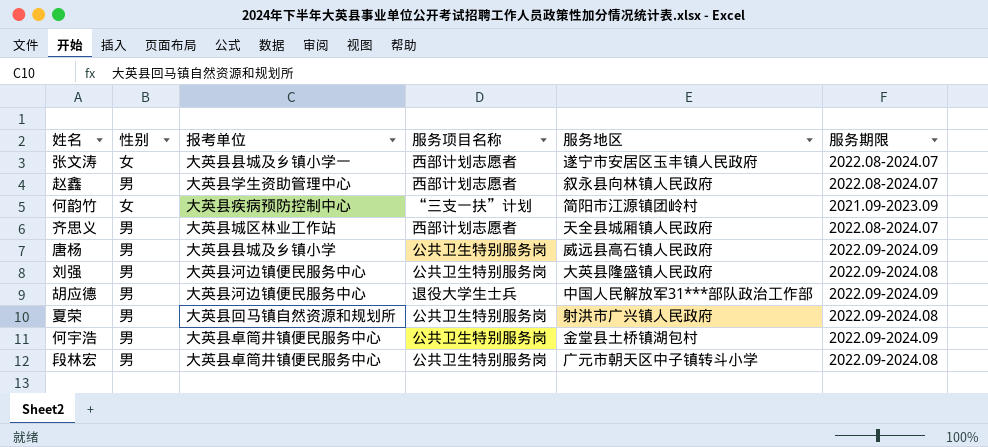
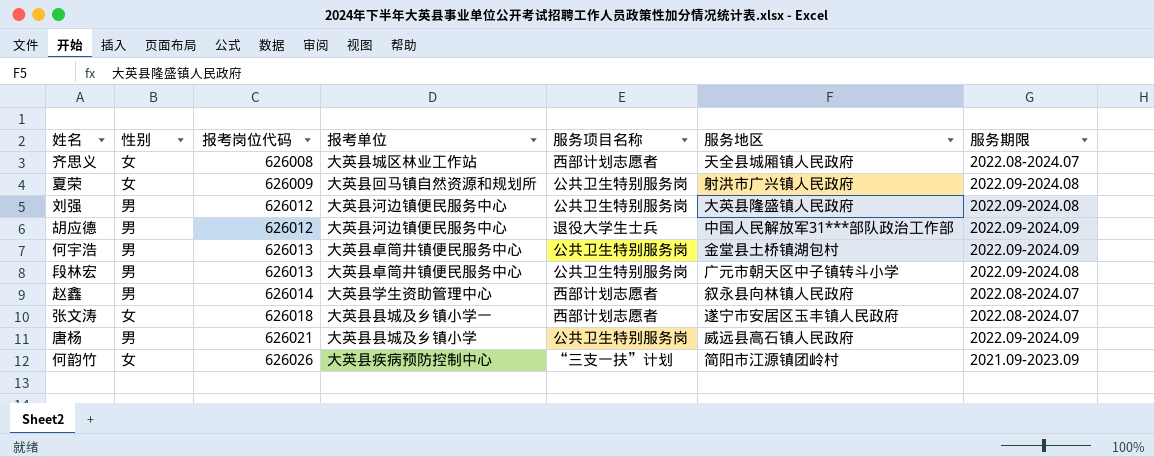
row order: none -> 报考岗位代码 ascending
column 报考岗位代码 | position: none -> 3
齐思义 | 性别: 男 -> 女
夏荣 | 性别: 男 -> 女

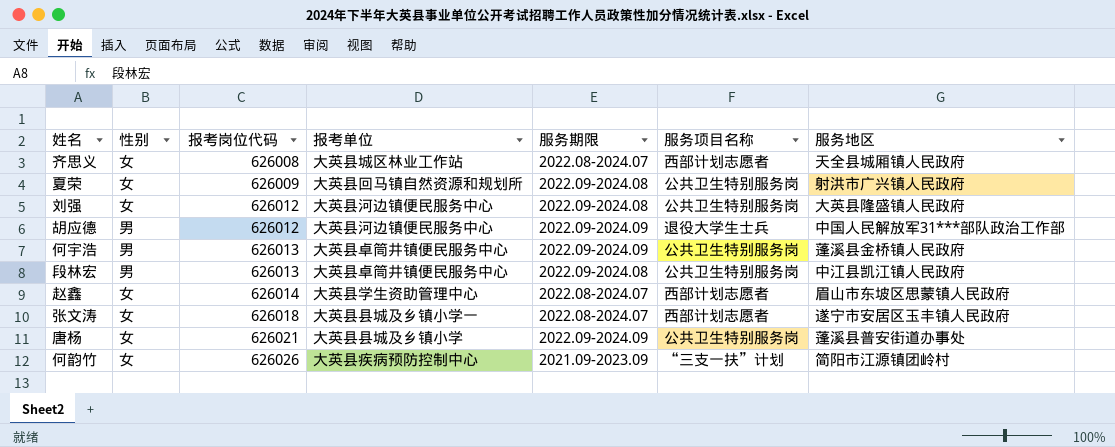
column 服务期限 | position: 7 -> 5
刘强 | 性别: 男 -> 女
何宇浩 | 服务地区: 金堂县土桥镇湖包村 -> 蓬溪县金桥镇人民政府
段林宏 | 服务地区: 广元市朝天区中子镇转斗小学 -> 中江县凯江镇人民政府
赵鑫 | 性别: 男 -> 女
赵鑫 | 服务地区: 叙永县向林镇人民政府 -> 眉山市东坡区思蒙镇人民政府
唐杨 | 性别: 男 -> 女
唐杨 | 服务地区: 威远县高石镇人民政府 -> 蓬溪县普安街道办事处

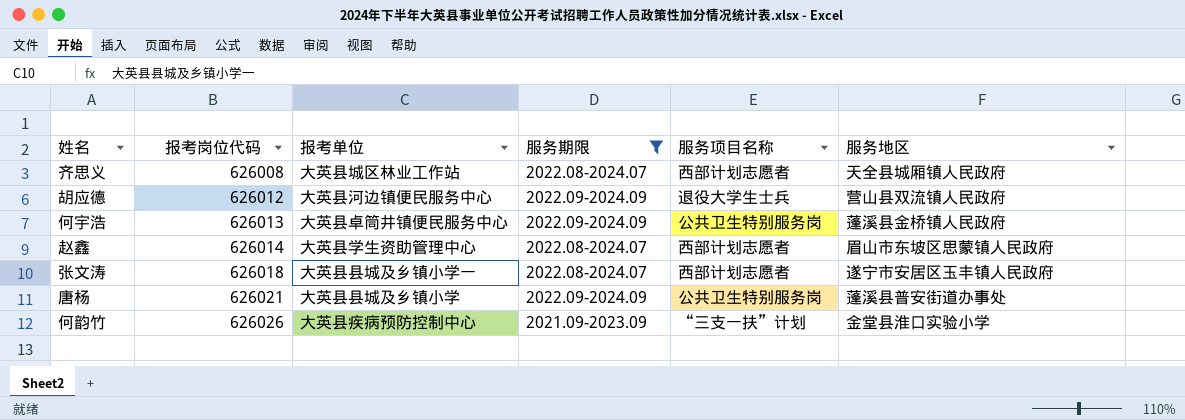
filter: none -> 服务期限 != 2022.09-2024.08
column 性别 | position: 2 -> none
胡应德 | 服务地区: 中国人民解放军31***部队政治工作部 -> 营山县双流镇人民政府
何韵竹 | 服务地区: 简阳市江源镇团岭村 -> 金堂县淮口实验小学

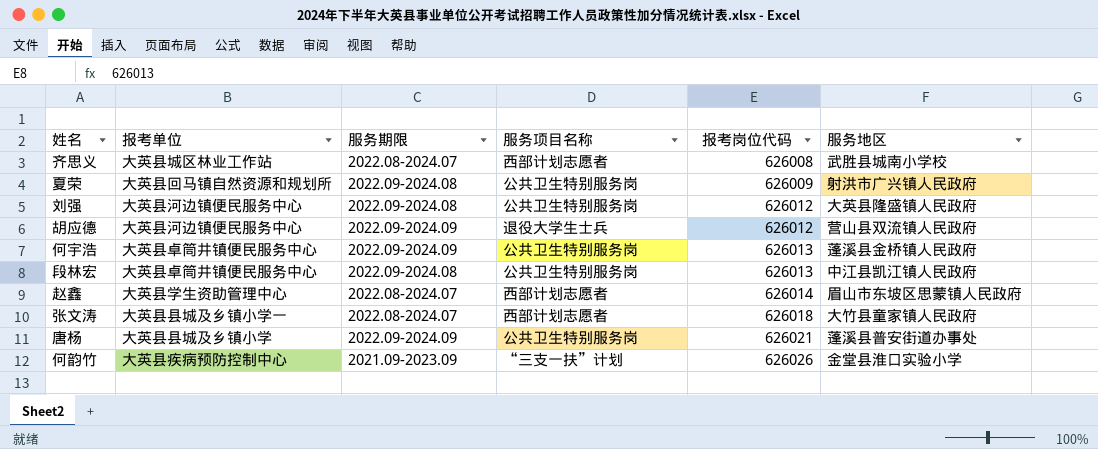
filter: 服务期限 != 2022.09-2024.08 -> none
column 报考岗位代码 | position: 2 -> 5
齐思义 | 服务地区: 天全县城厢镇人民政府 -> 武胜县城南小学校
张文涛 | 服务地区: 遂宁市安居区玉丰镇人民政府 -> 大竹县童家镇人民政府

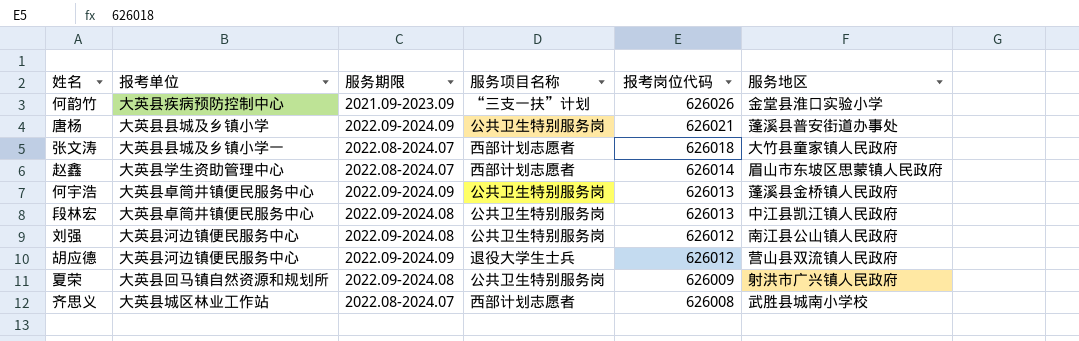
row order: 报考岗位代码 ascending -> 报考岗位代码 descending
刘强 | 服务地区: 大英县隆盛镇人民政府 -> 南江县公山镇人民政府

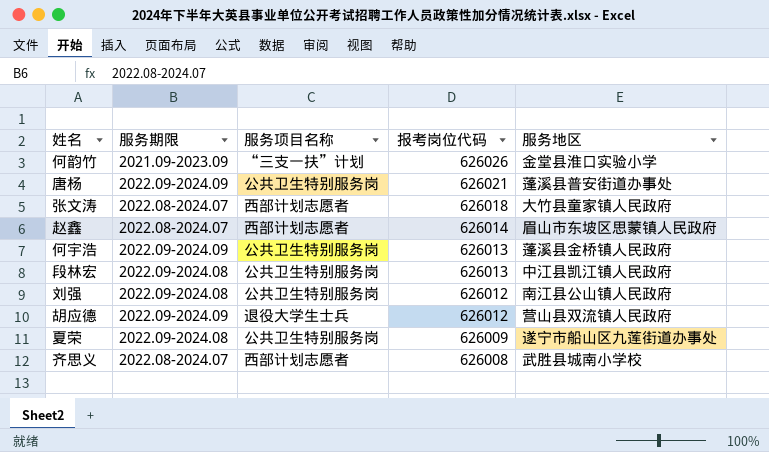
column 报考单位 | position: 2 -> none
夏荣 | 服务地区: 射洪市广兴镇人民政府 -> 遂宁市船山区九莲街道办事处

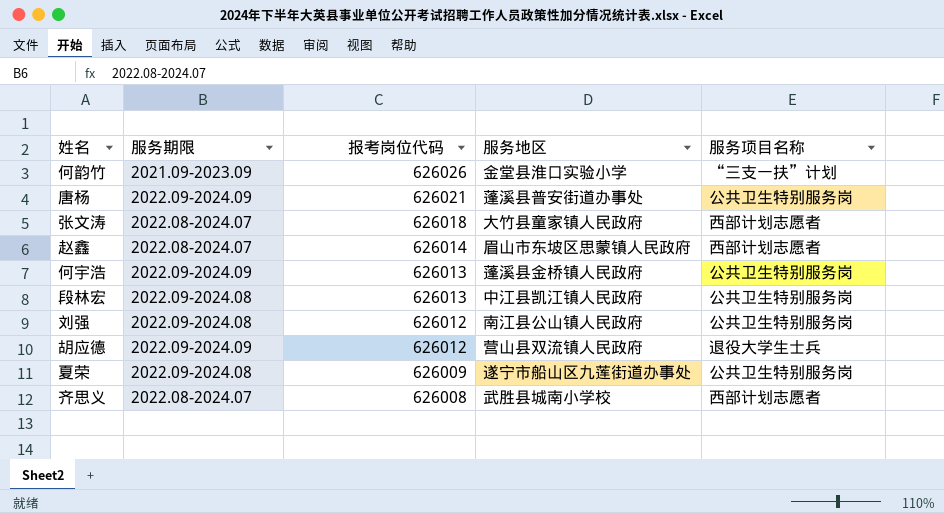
column 服务项目名称 | position: 3 -> 5

